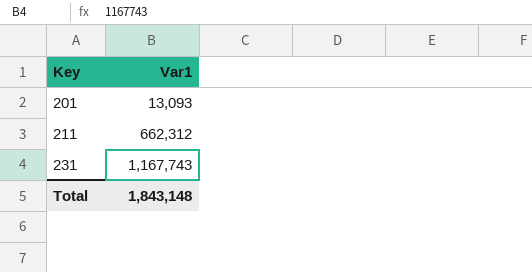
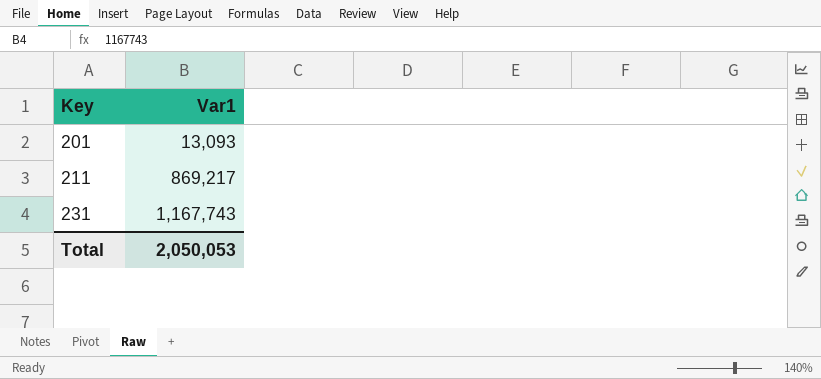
211 | Var1: 662,312 -> 869,217
Total | Var1: 1,843,148 -> 2,050,053

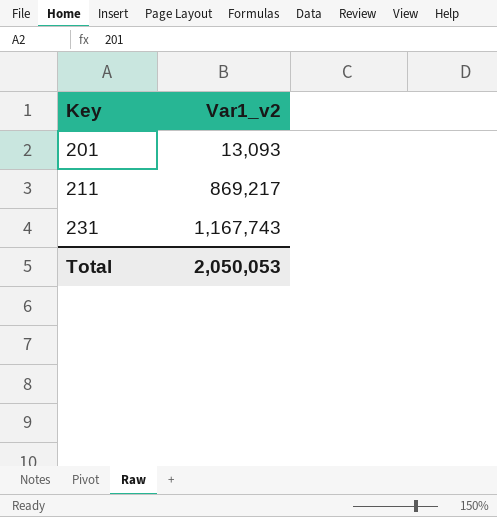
column name: Var1 -> Var1_v2

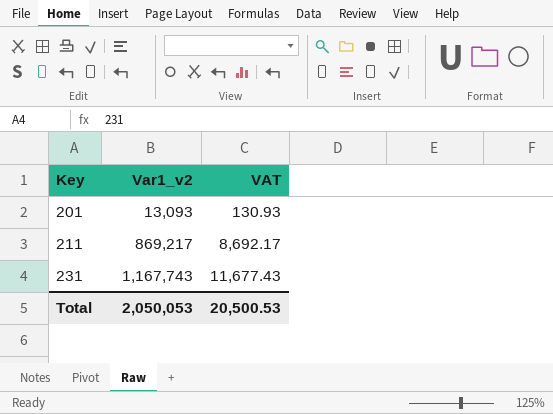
column VAT | formula: none -> [Var1_v2] * 0.01

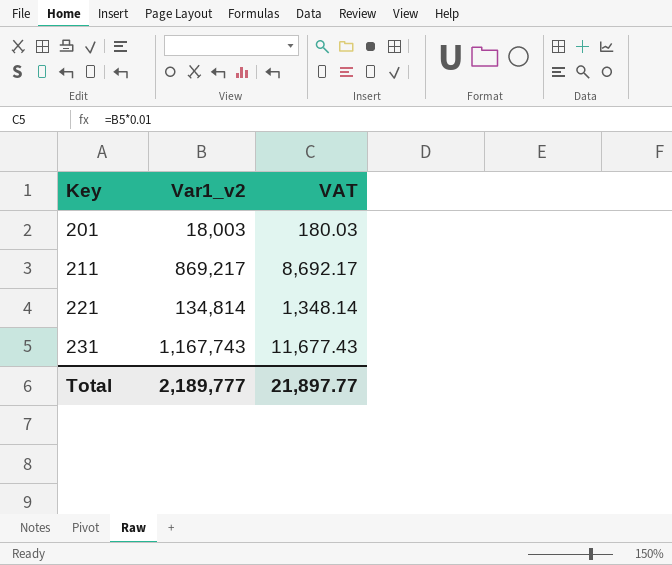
201 | Var1_v2: 13,093 -> 18,003
201 | VAT: 130.93 -> 180.03
row 221: none -> 134,814 | 1,348.14
Total | Var1_v2: 2,050,053 -> 2,189,777
Total | VAT: 20,500.53 -> 21,897.77

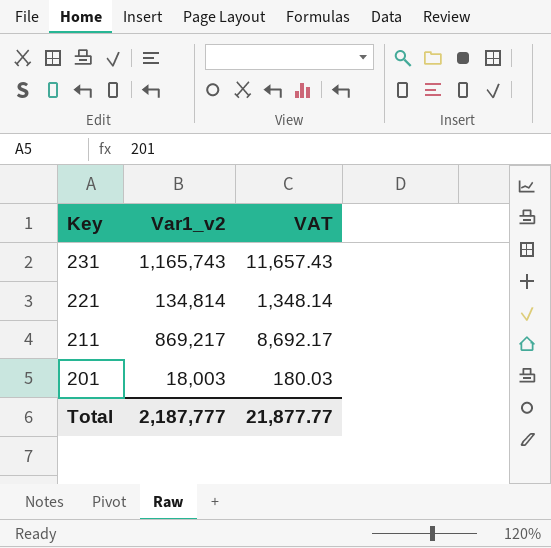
row order: Key ascending -> Key descending
231 | Var1_v2: 1,167,743 -> 1,165,743
231 | VAT: 11,677.43 -> 11,657.43
Total | Var1_v2: 2,189,777 -> 2,187,777
Total | VAT: 21,897.77 -> 21,877.77

